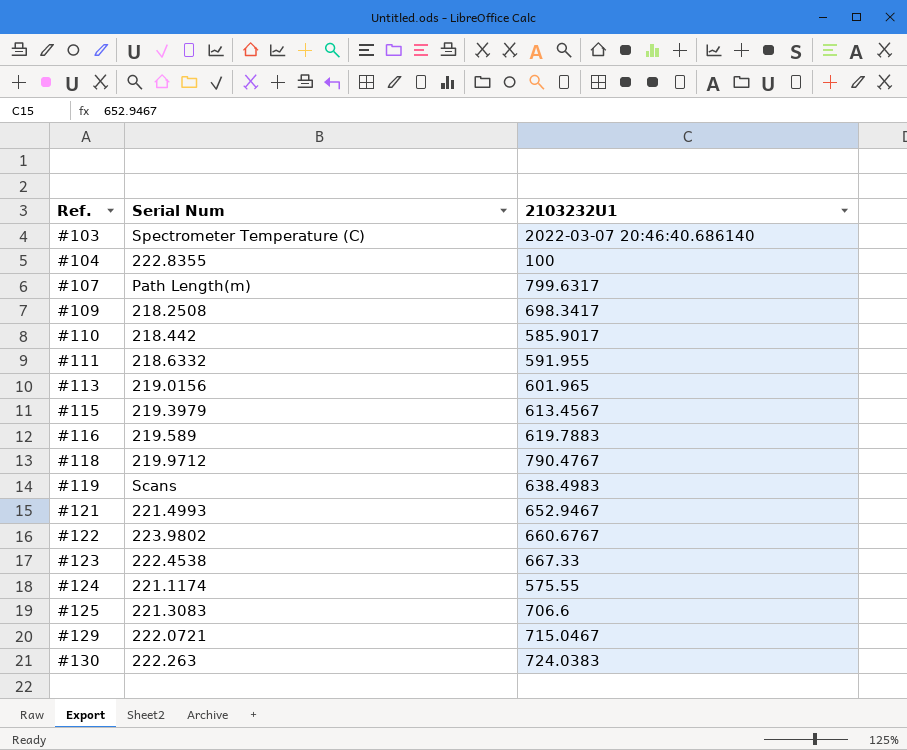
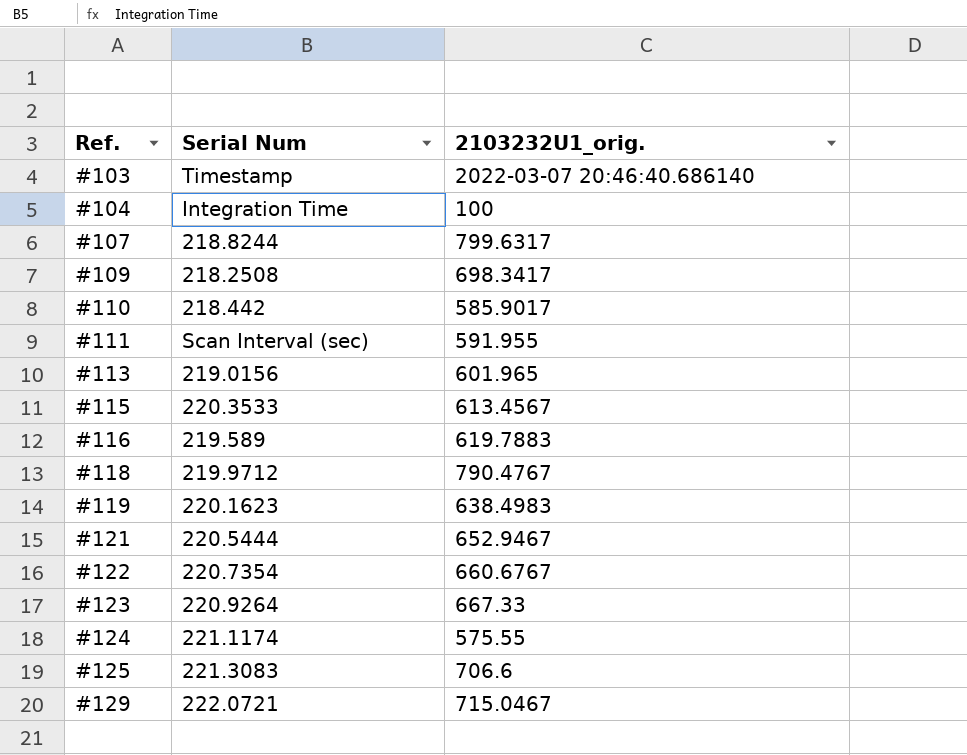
column name: 2103232U1 -> 2103232U1_orig.
row #130: 222.263 | 724.0383 -> none
#103 | Serial Num: Spectrometer Temperature (C) -> Timestamp
#104 | Serial Num: 222.8355 -> Integration Time
#107 | Serial Num: Path Length(m) -> 218.8244
#111 | Serial Num: 218.6332 -> Scan Interval (sec)
#115 | Serial Num: 219.3979 -> 220.3533
#119 | Serial Num: Scans -> 220.1623
#121 | Serial Num: 221.4993 -> 220.5444
#122 | Serial Num: 223.9802 -> 220.7354
#123 | Serial Num: 222.4538 -> 220.9264

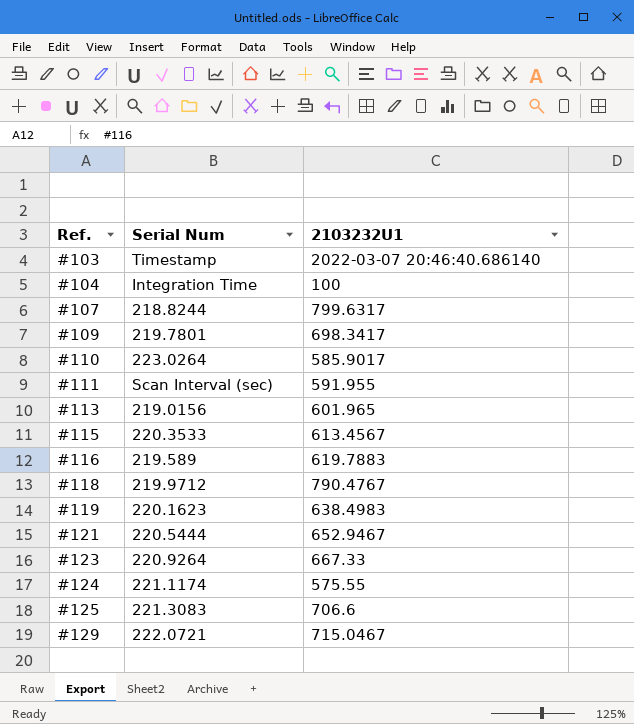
column name: 2103232U1_orig. -> 2103232U1
row #122: 220.7354 | 660.6767 -> none
#109 | Serial Num: 218.2508 -> 219.7801
#110 | Serial Num: 218.442 -> 223.0264

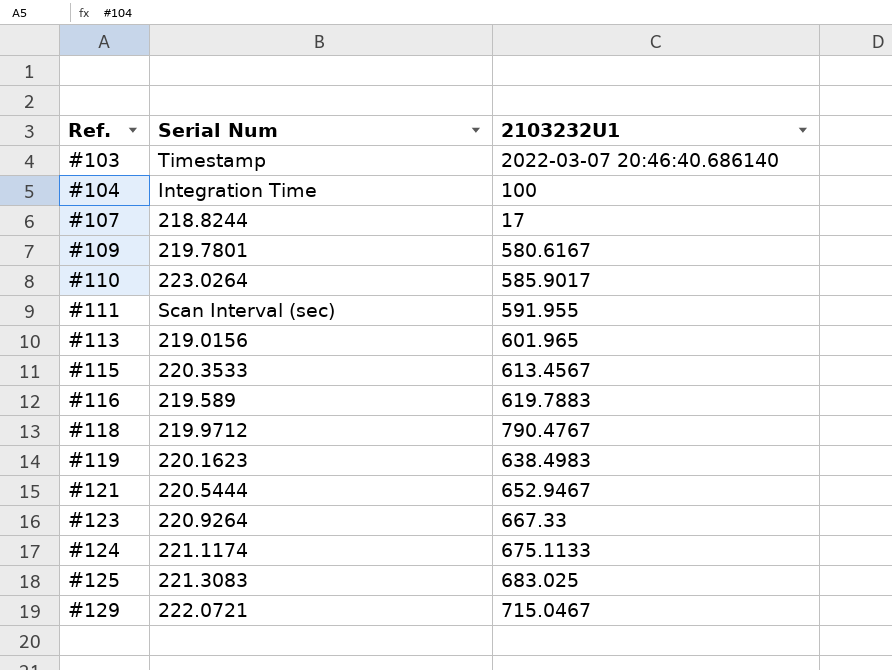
#107 | 2103232U1: 799.6317 -> 17
#109 | 2103232U1: 698.3417 -> 580.6167
#124 | 2103232U1: 575.55 -> 675.1133
#125 | 2103232U1: 706.6 -> 683.025

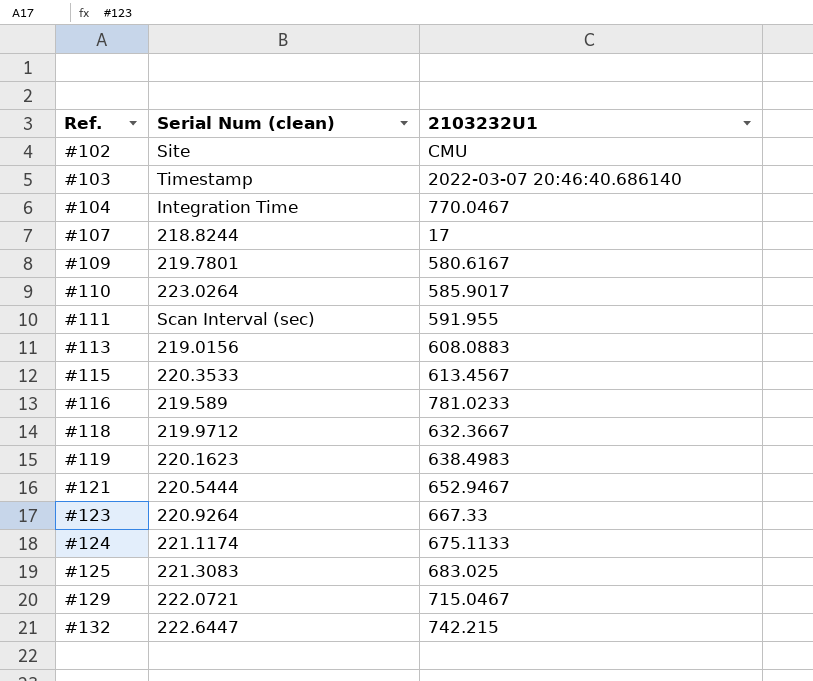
column name: Serial Num -> Serial Num (clean)
row #102: none -> Site | CMU
#104 | 2103232U1: 100 -> 770.0467
#113 | 2103232U1: 601.965 -> 608.0883
#116 | 2103232U1: 619.7883 -> 781.0233
#118 | 2103232U1: 790.4767 -> 632.3667
row #132: none -> 222.6447 | 742.215

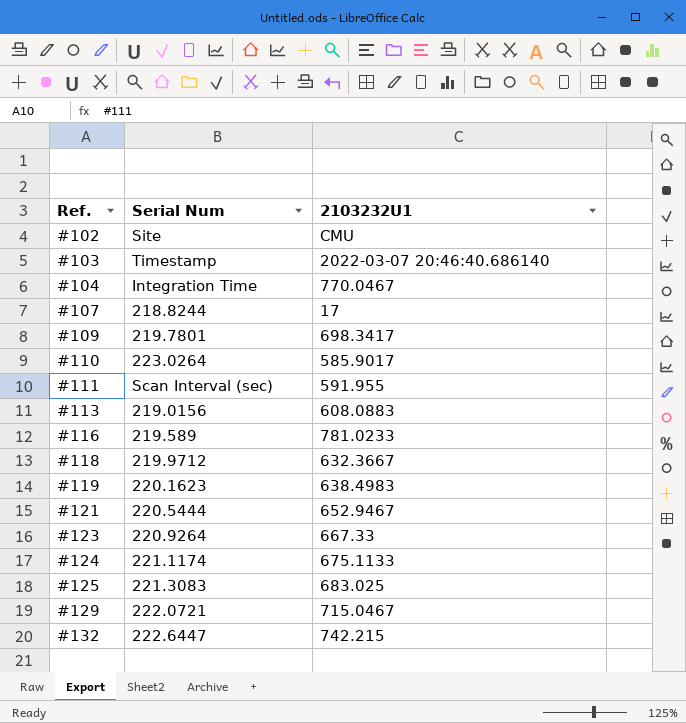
column name: Serial Num (clean) -> Serial Num
row #115: 220.3533 | 613.4567 -> none
#109 | 2103232U1: 580.6167 -> 698.3417

